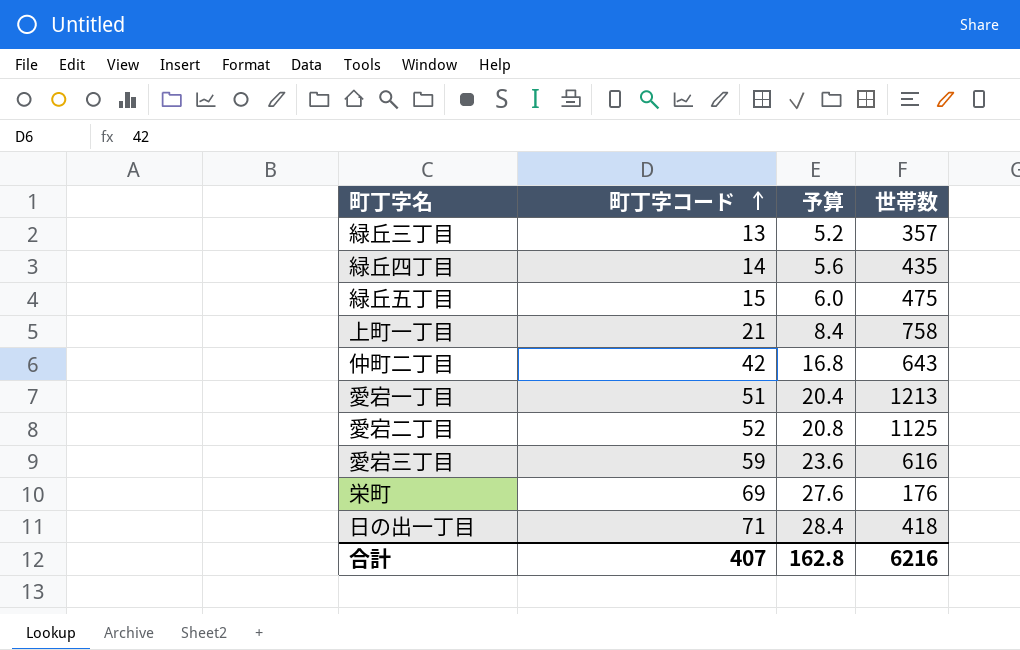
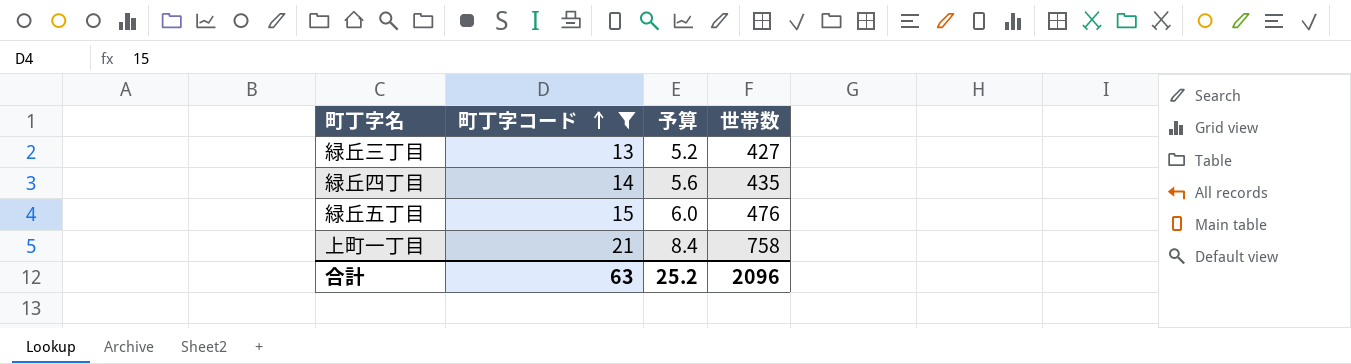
filter: none -> 町丁字コード <= 21
緑丘三丁目 | 世帯数: 357 -> 427
緑丘五丁目 | 世帯数: 475 -> 476
合計 | 町丁字コード: 407 -> 63
合計 | 予算: 162.8 -> 25.2
合計 | 世帯数: 6216 -> 2096

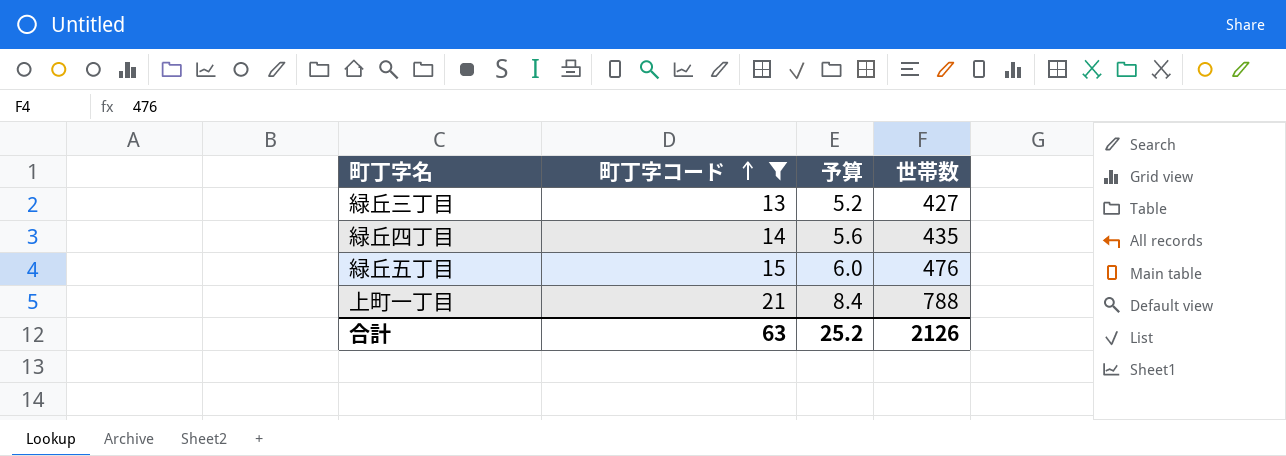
上町一丁目 | 世帯数: 758 -> 788
合計 | 世帯数: 2096 -> 2126

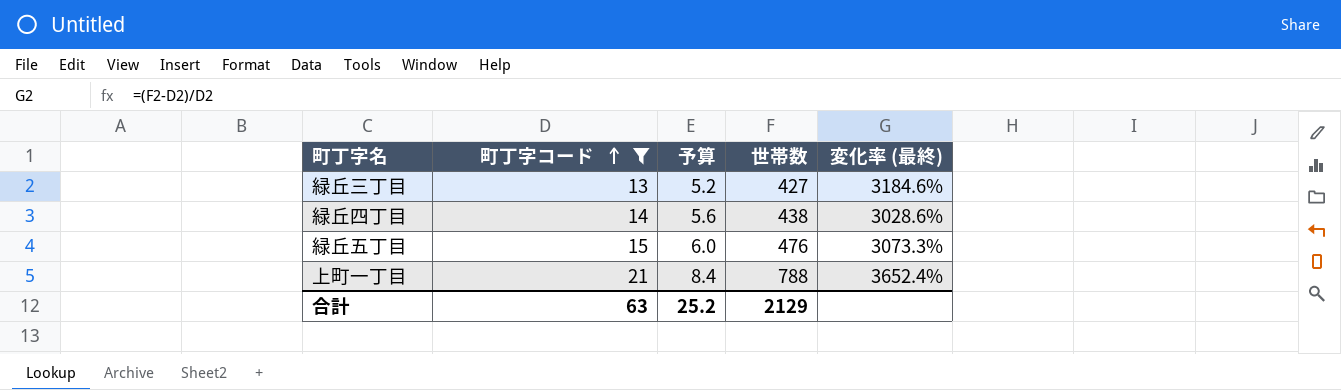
column 変化率 (最終) | formula: none -> ([世帯数] - [町丁字コード]) / [町丁字コード]
緑丘四丁目 | 世帯数: 435 -> 438
合計 | 世帯数: 2126 -> 2129

